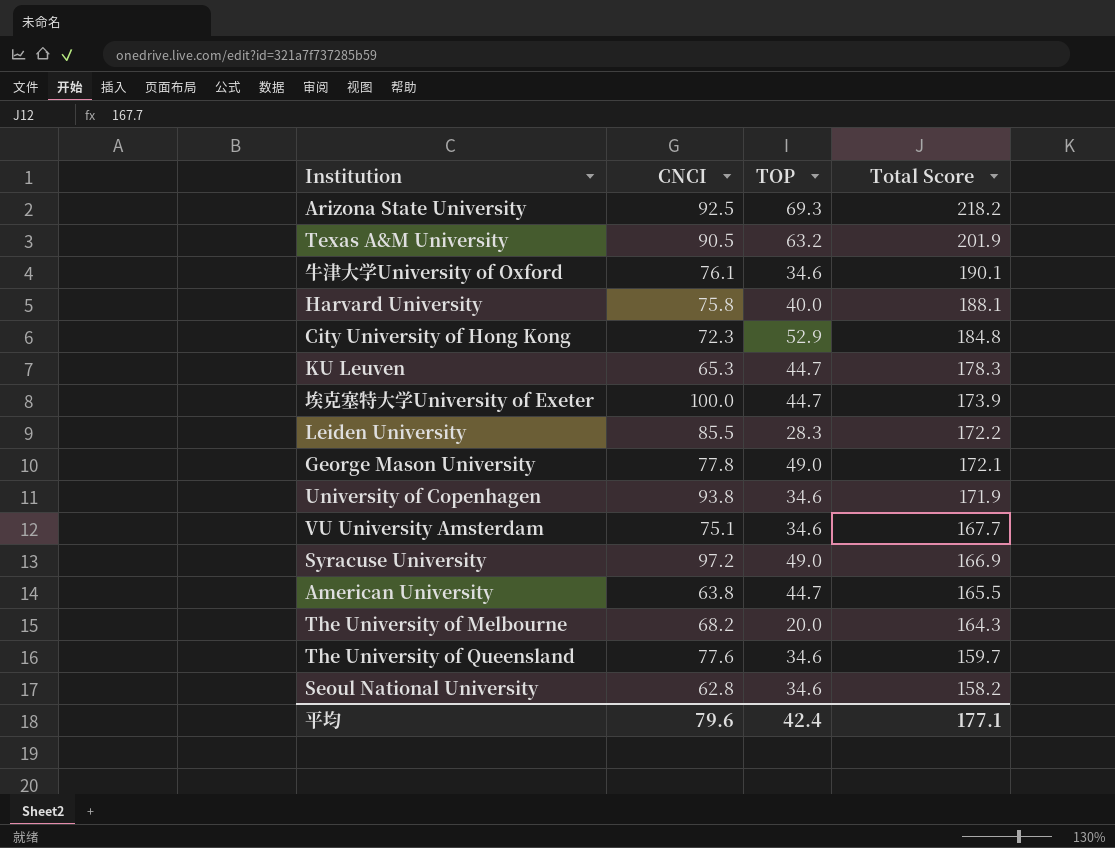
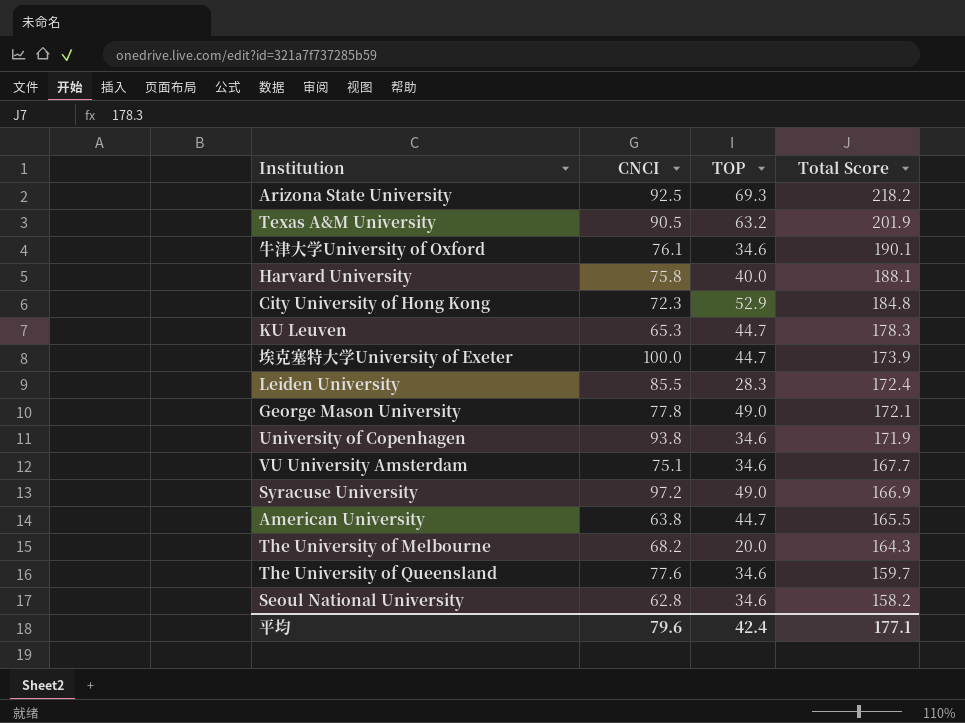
Leiden University | Total Score: 172.2 -> 172.4

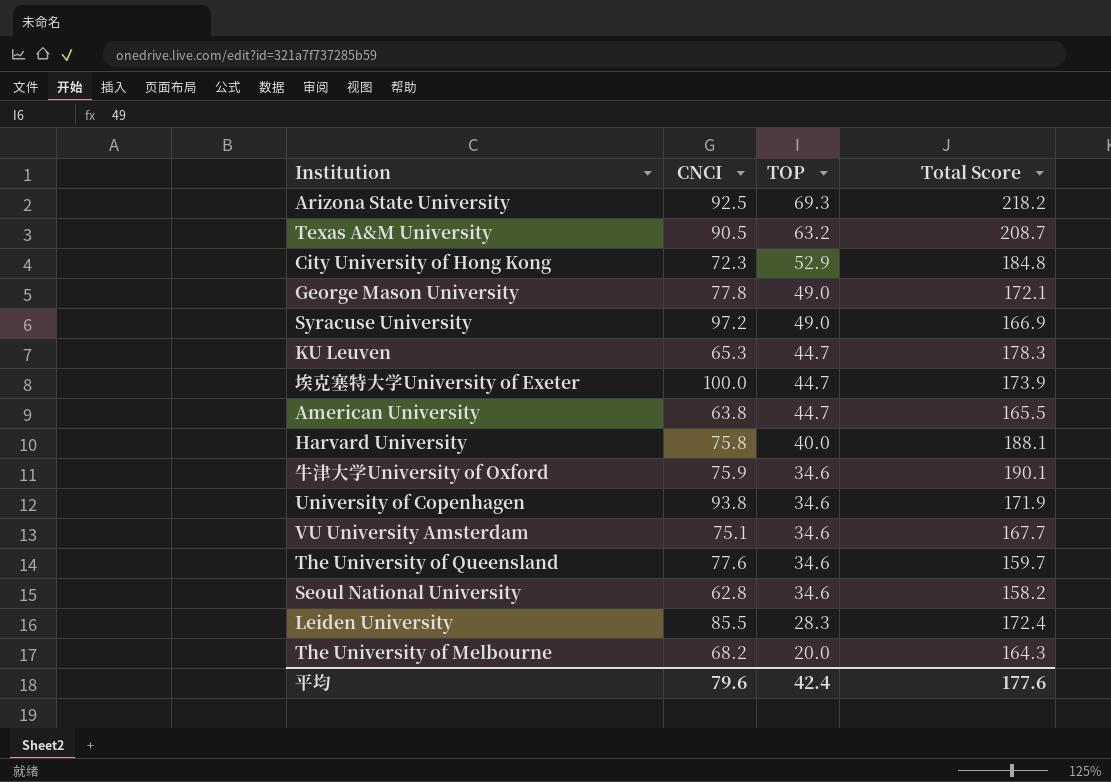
row order: Total Score descending -> TOP descending
Texas A&M University | Total Score: 201.9 -> 208.7
牛津大学University of Oxford | CNCI: 76.1 -> 75.9
平均 | Total Score: 177.1 -> 177.6

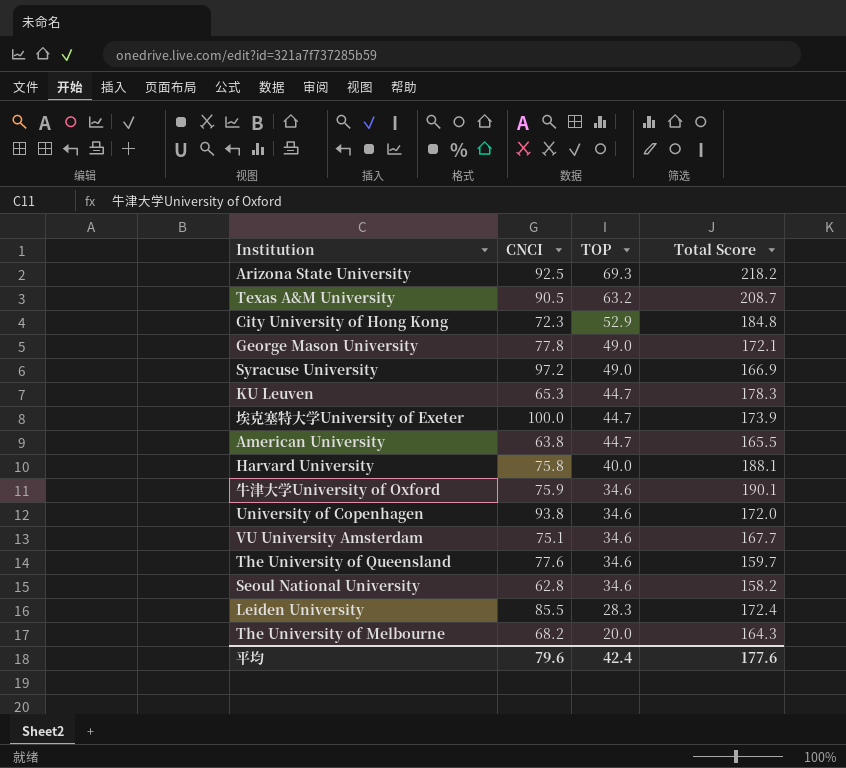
University of Copenhagen | Total Score: 171.9 -> 172.0

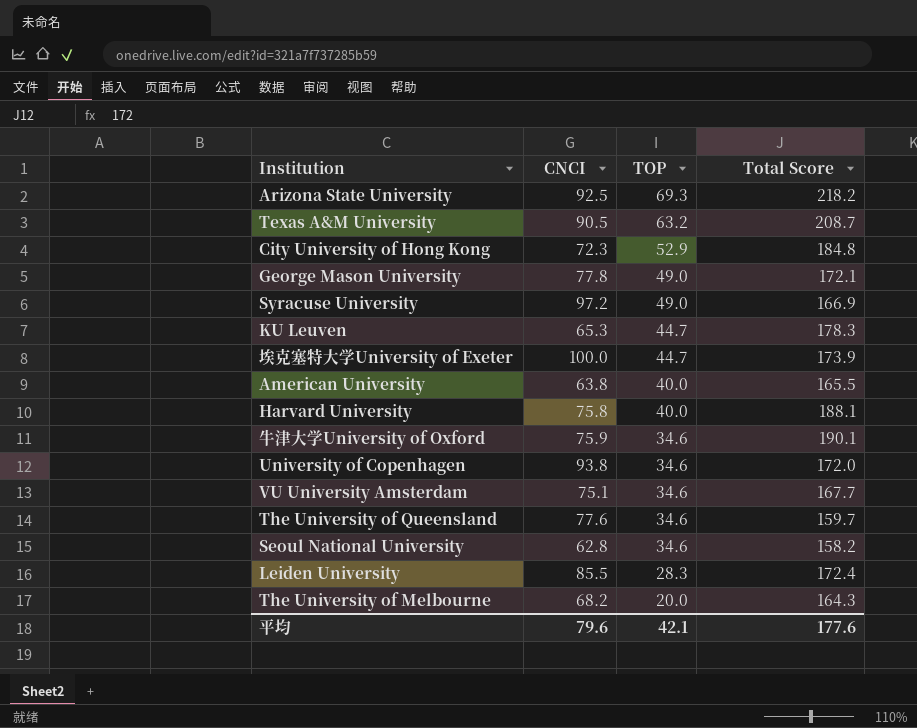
American University | TOP: 44.7 -> 40.0
平均 | TOP: 42.4 -> 42.1

